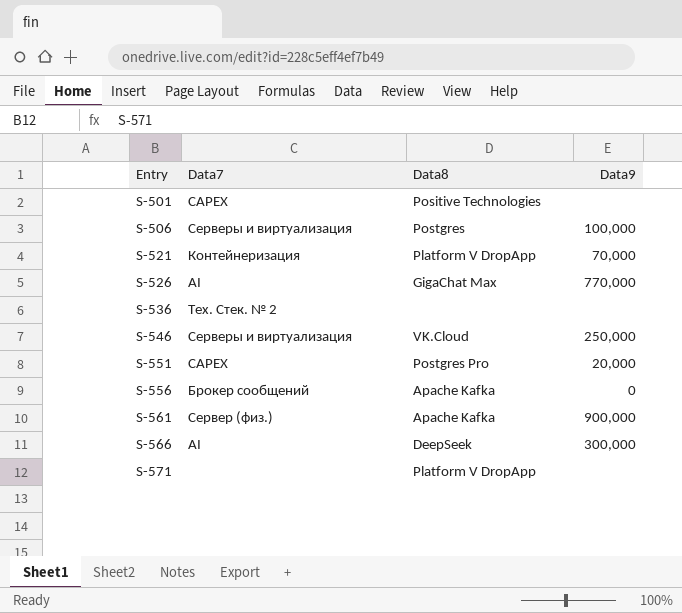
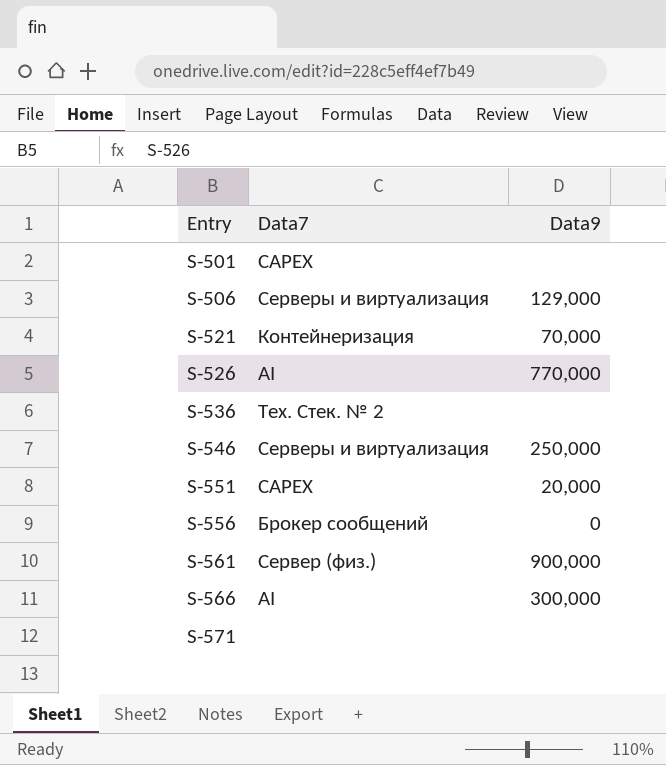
column Data8 | position: 3 -> none
S-506 | Data9: 100,000 -> 129,000

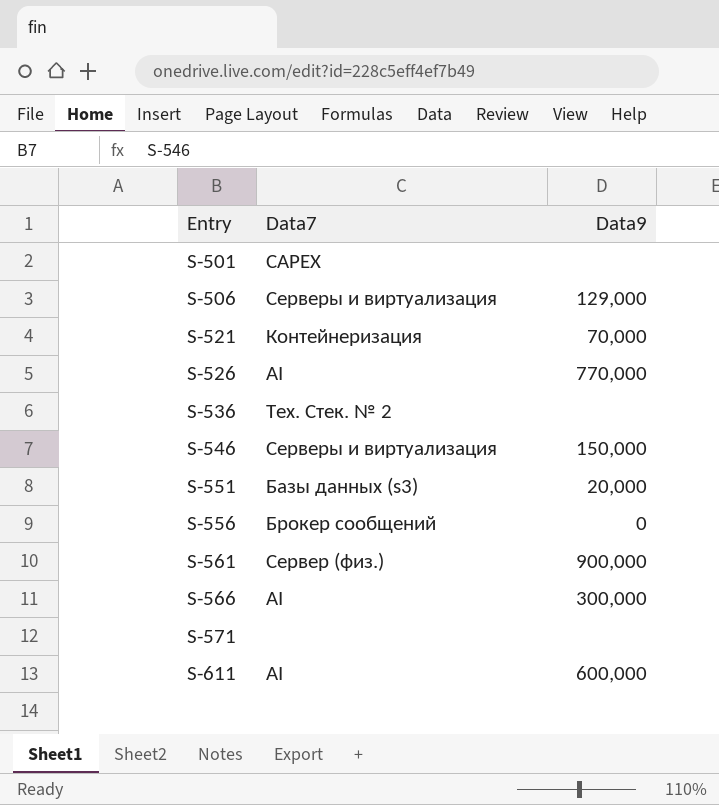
S-546 | Data9: 250,000 -> 150,000
S-551 | Data7: CAPEX -> Базы данных (s3)
row S-611: none -> AI | 600,000

